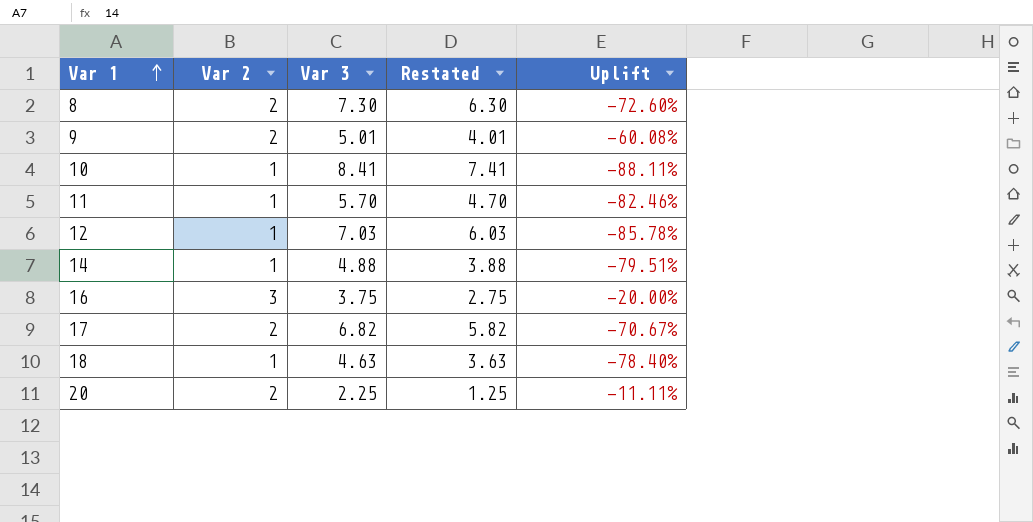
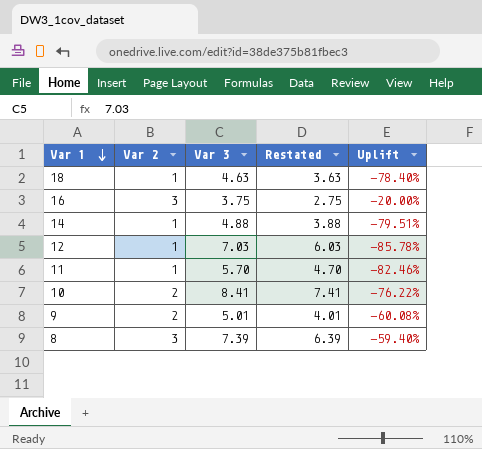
row order: Var 1 ascending -> Var 1 descending
row 17: 2 | 6.82 | 5.82 | -70.67% -> none
row 20: 2 | 2.25 | 1.25 | -11.11% -> none
10 | Var 2: 1 -> 2
10 | Uplift: -88.11% -> -76.22%
8 | Var 2: 2 -> 3
8 | Var 3: 7.30 -> 7.39
8 | Restated: 6.30 -> 6.39
8 | Uplift: -72.60% -> -59.40%

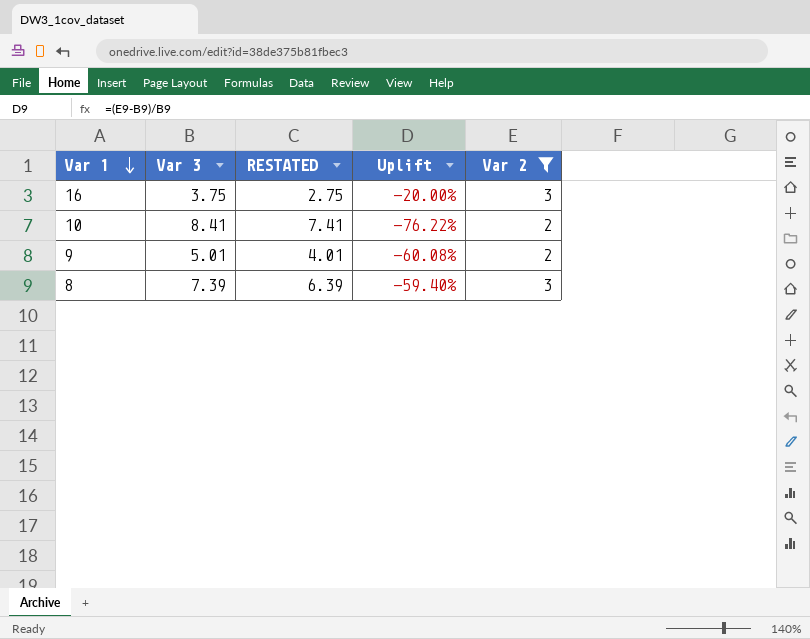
filter: none -> Var 2 != 1
column name: Restated -> RESTATED
column Var 2 | position: 2 -> 5

